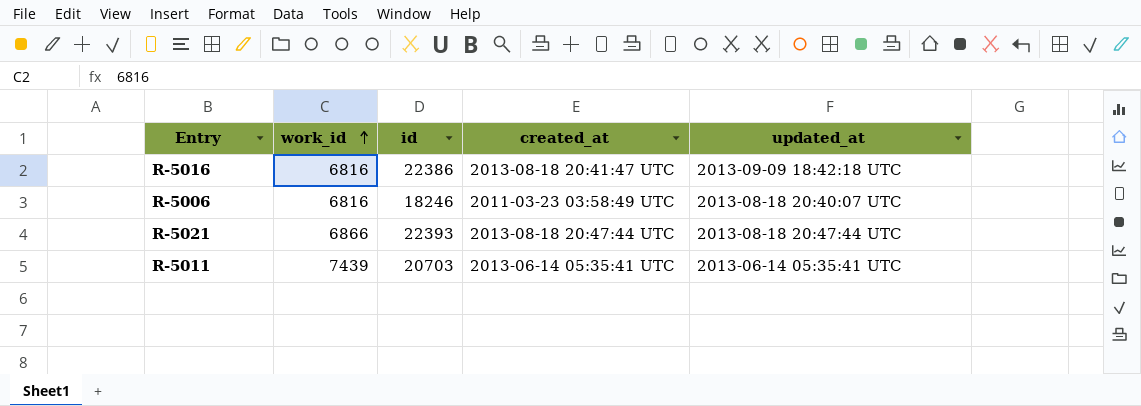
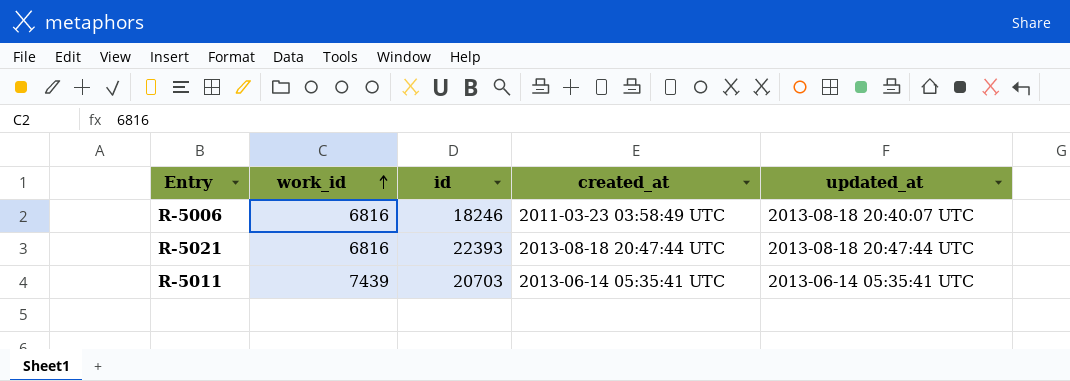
row R-5016: 6816 | 22386 | 2013-08-18 20:41:47 UTC | 2013-09-09 18:42:18 UTC -> none
R-5021 | work_id: 6866 -> 6816

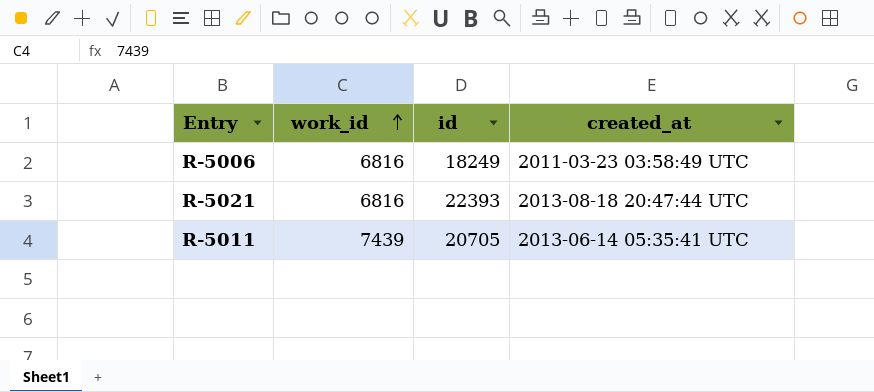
column updated_at | position: 5 -> none
R-5006 | id: 18246 -> 18249
R-5011 | id: 20703 -> 20705

